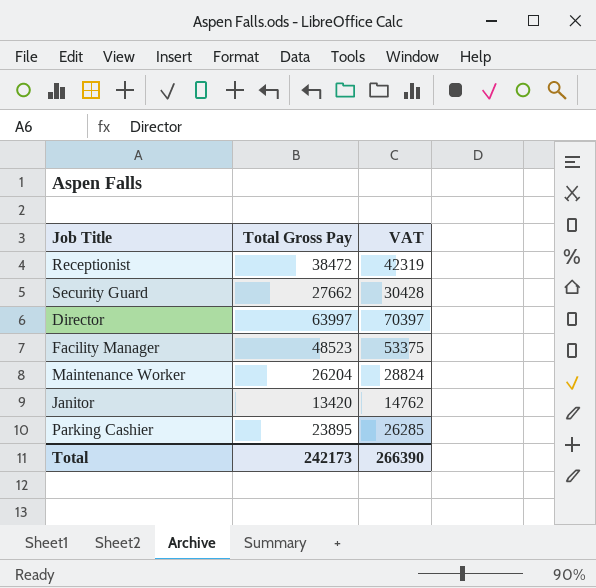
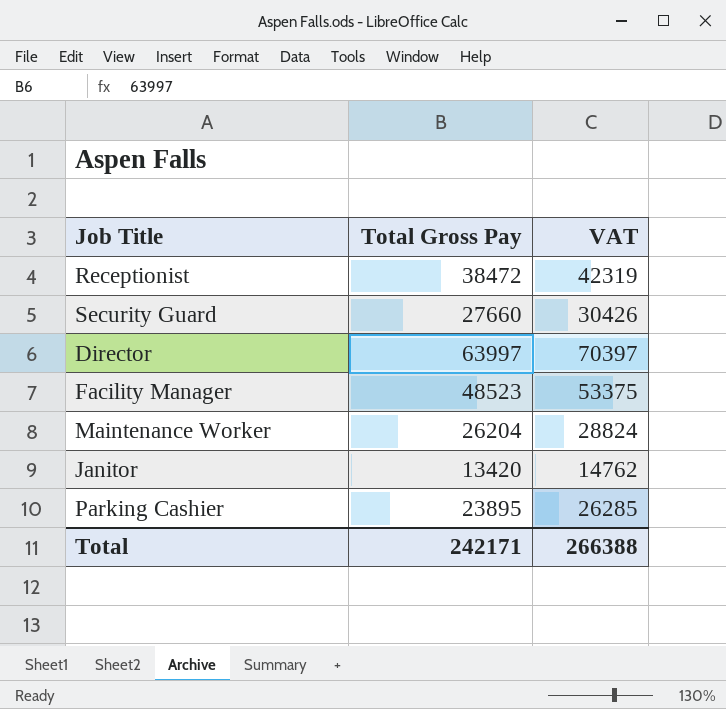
Security Guard | Total Gross Pay: 27662 -> 27660
Security Guard | VAT: 30428 -> 30426
Total | Total Gross Pay: 242173 -> 242171
Total | VAT: 266390 -> 266388

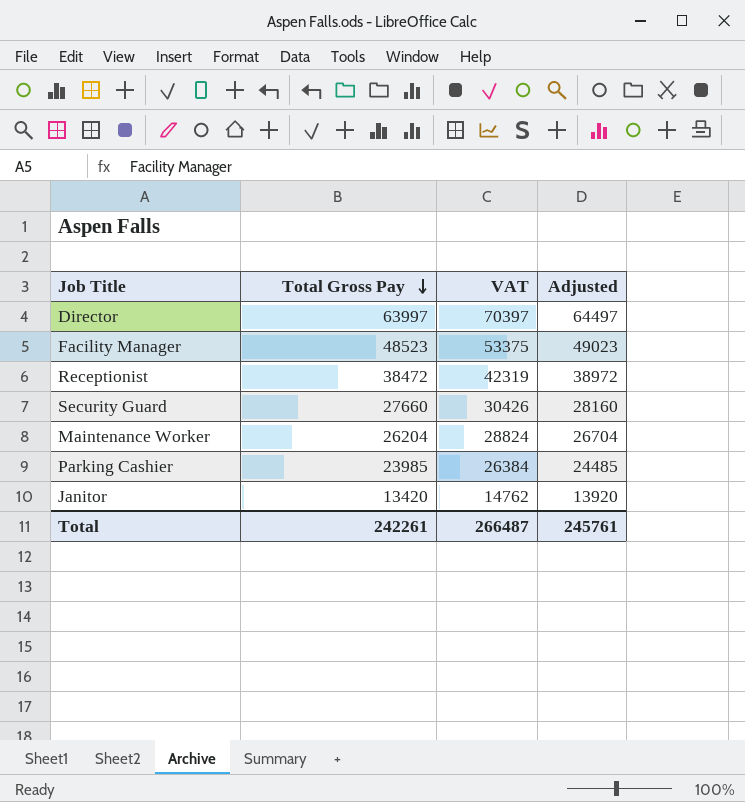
row order: none -> Total Gross Pay descending
column Adjusted | formula: none -> [Total Gross Pay] + 500
Parking Cashier | Total Gross Pay: 23895 -> 23985
Parking Cashier | VAT: 26285 -> 26384
Total | Total Gross Pay: 242171 -> 242261
Total | VAT: 266388 -> 266487

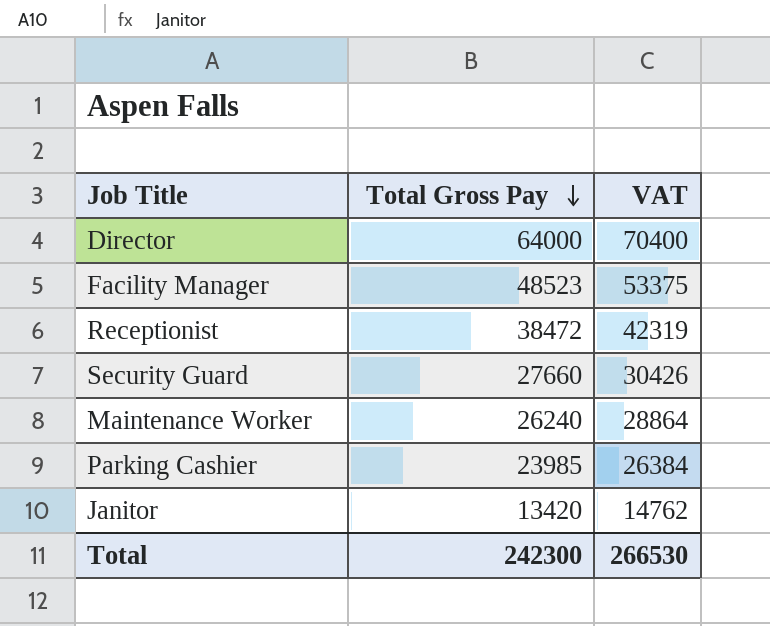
column Adjusted | formula: [Total Gross Pay] + 500 -> none
Director | Total Gross Pay: 63997 -> 64000
Director | VAT: 70397 -> 70400
Maintenance Worker | Total Gross Pay: 26204 -> 26240
Maintenance Worker | VAT: 28824 -> 28864
Total | Total Gross Pay: 242261 -> 242300
Total | VAT: 266487 -> 266530

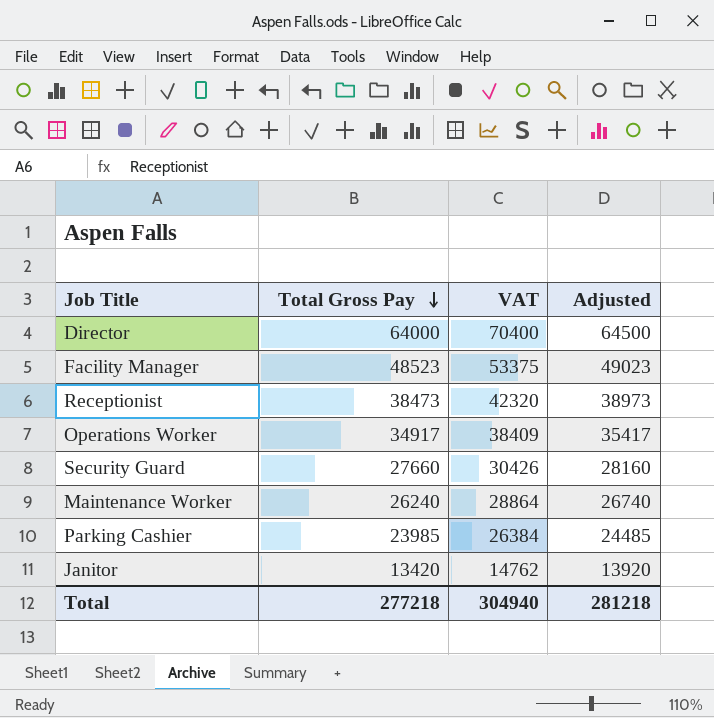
column Adjusted | formula: none -> [Total Gross Pay] + 500
Receptionist | Total Gross Pay: 38472 -> 38473
Receptionist | VAT: 42319 -> 42320
row Operations Worker: none -> 34917 | 38409 | 35417
Total | Total Gross Pay: 242300 -> 277218
Total | VAT: 266530 -> 304940

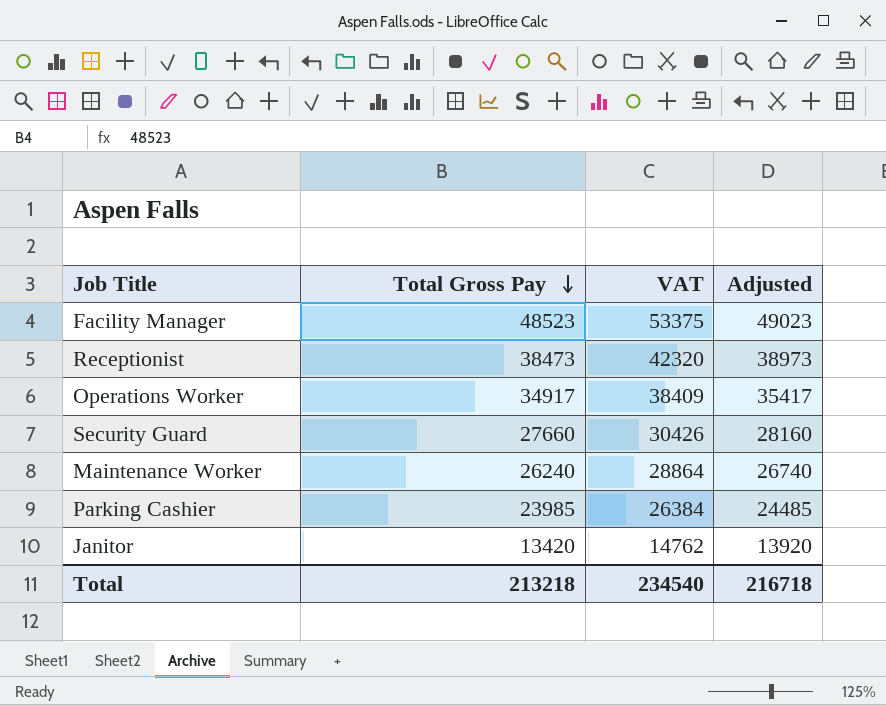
row Director: 64000 | 70400 | 64500 -> none
Total | Total Gross Pay: 277218 -> 213218
Total | VAT: 304940 -> 234540
Total | Adjusted: 281218 -> 216718

